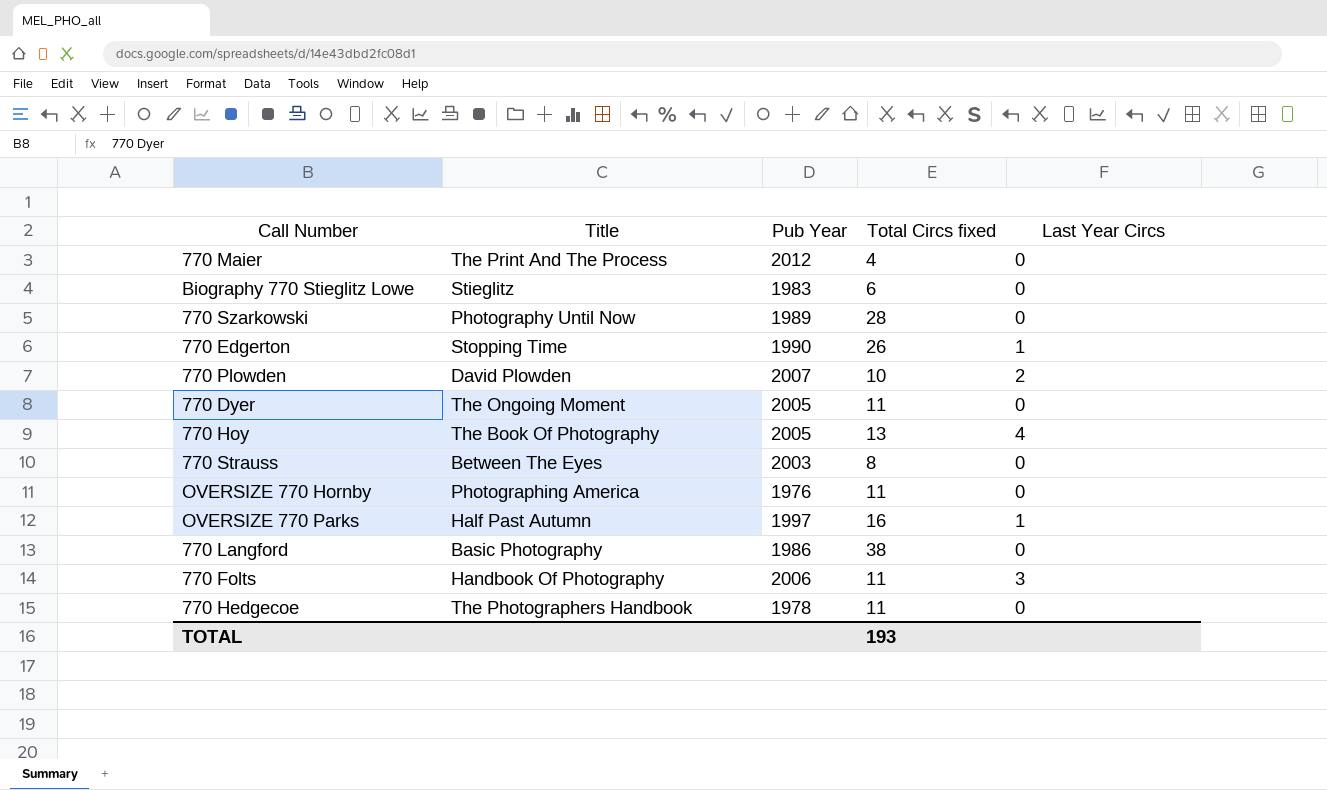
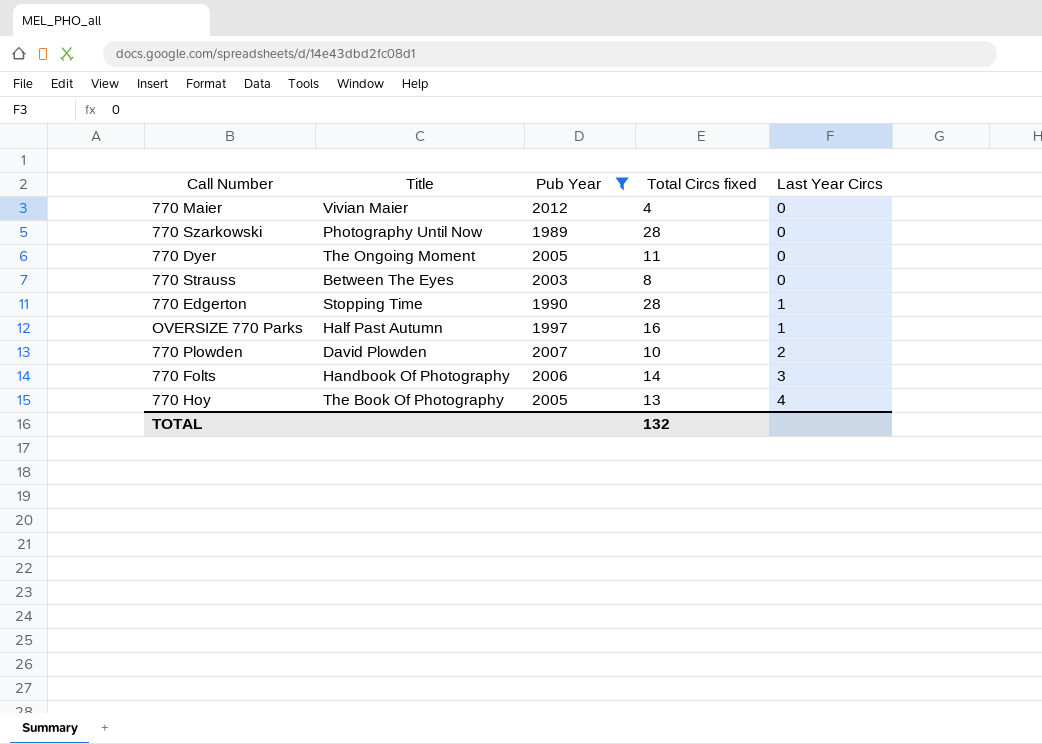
filter: none -> Pub Year >= 1989
row order: none -> Last Year Circs ascending
770 Maier | Title: The Print And The Process -> Vivian Maier
770 Edgerton | Total Circs fixed: 26 -> 28
770 Folts | Total Circs fixed: 11 -> 14
TOTAL | Total Circs fixed: 193 -> 132

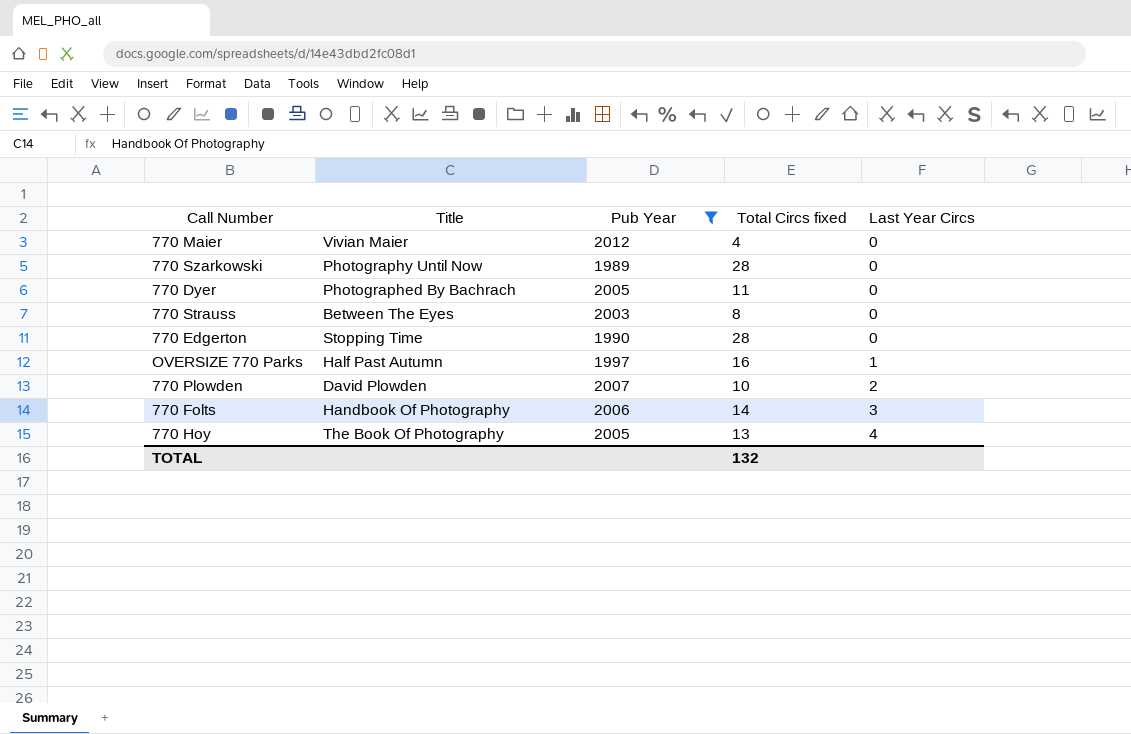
770 Dyer | Title: The Ongoing Moment -> Photographed By Bachrach
770 Edgerton | Last Year Circs: 1 -> 0

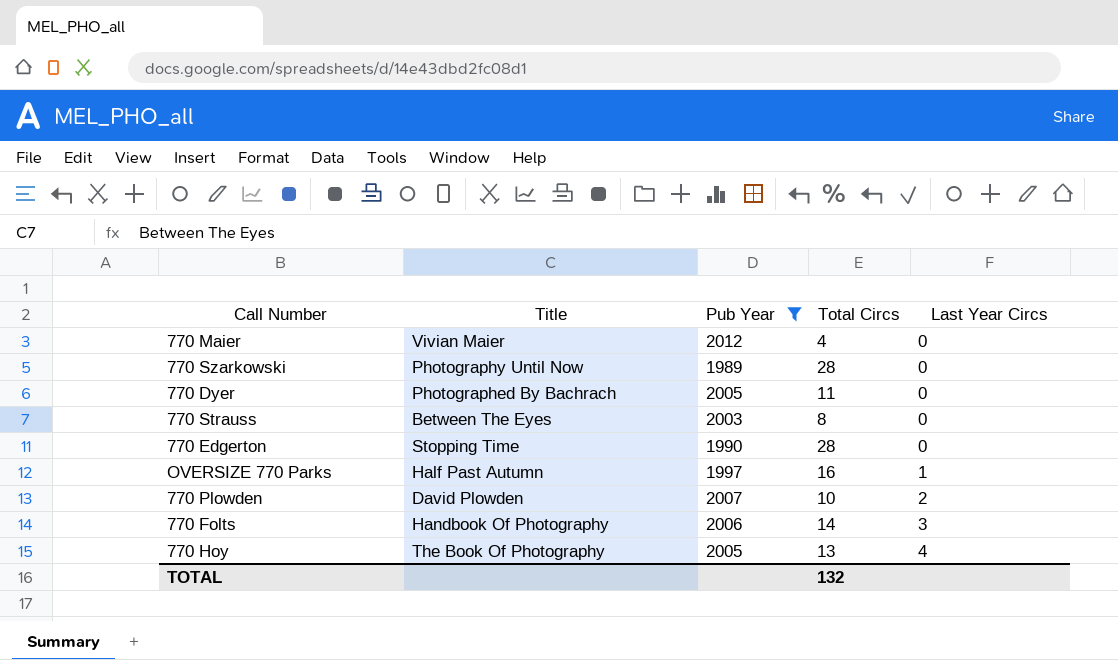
column name: Total Circs fixed -> Total Circs

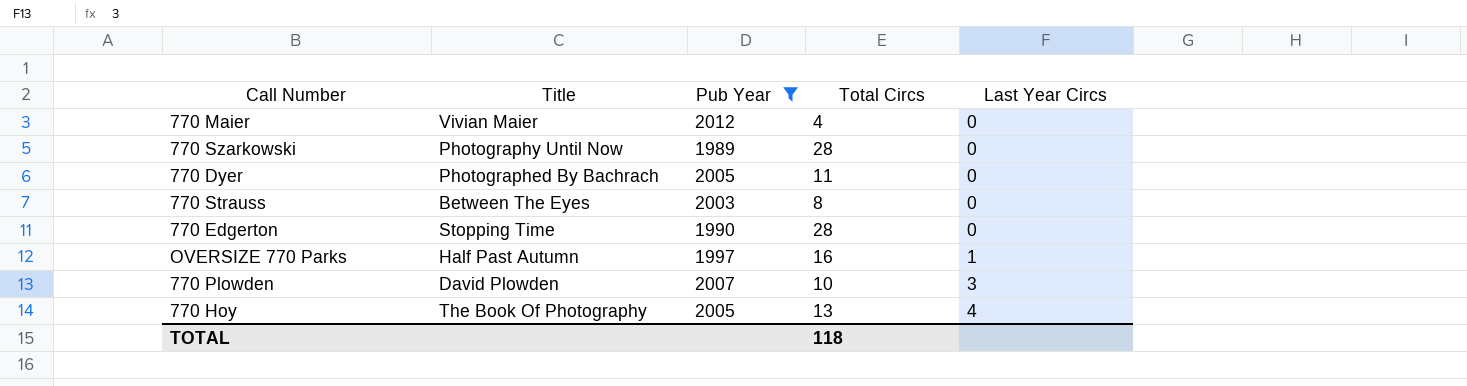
row 770 Folts: Handbook Of Photography | 2006 | 14 | 3 -> none
770 Plowden | Last Year Circs: 2 -> 3
TOTAL | Total Circs: 132 -> 118

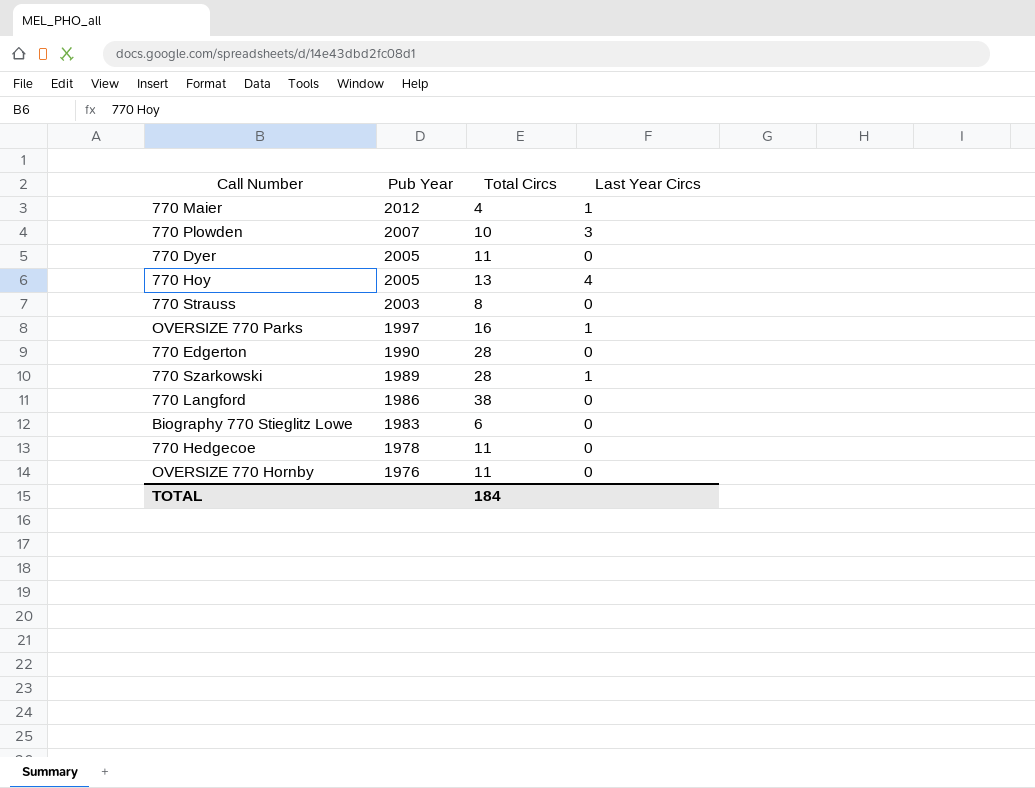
filter: Pub Year >= 1989 -> none
row order: Last Year Circs ascending -> Pub Year descending
column Title | position: 2 -> none
770 Maier | Last Year Circs: 0 -> 1
770 Szarkowski | Last Year Circs: 0 -> 1
TOTAL | Total Circs: 118 -> 184

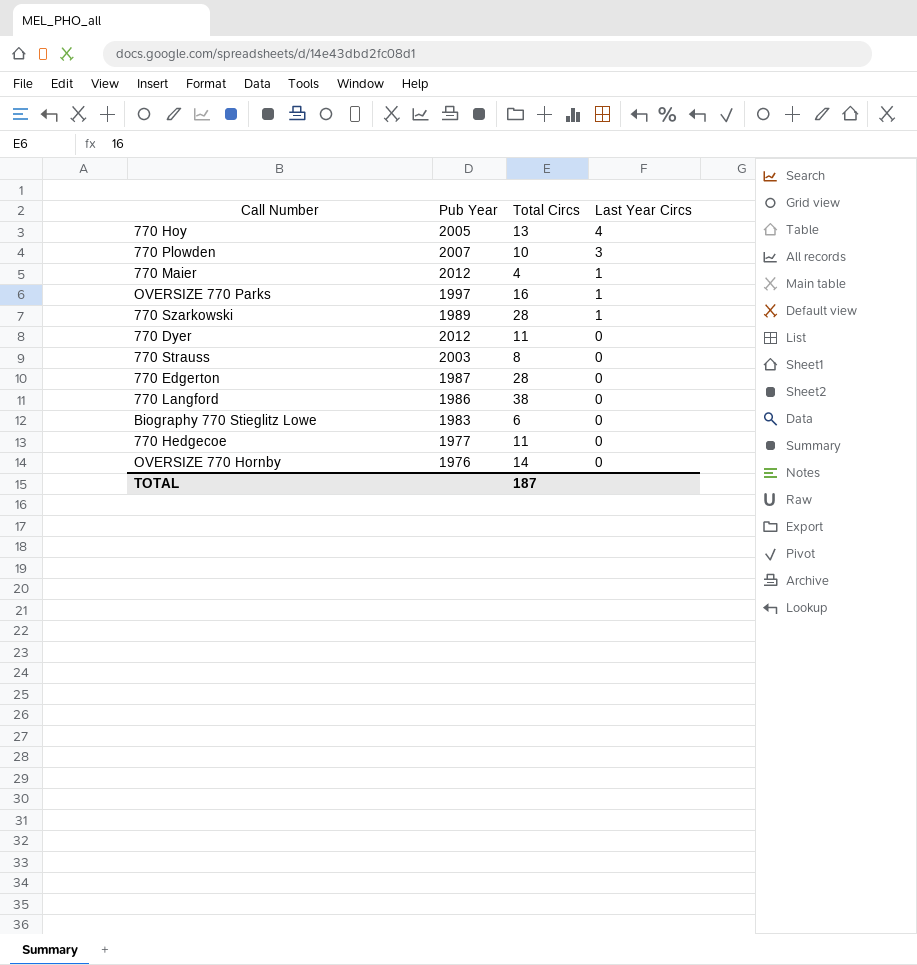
row order: Pub Year descending -> Last Year Circs descending
770 Dyer | Pub Year: 2005 -> 2012
770 Edgerton | Pub Year: 1990 -> 1987
770 Hedgecoe | Pub Year: 1978 -> 1977
OVERSIZE 770 Hornby | Total Circs: 11 -> 14
TOTAL | Total Circs: 184 -> 187

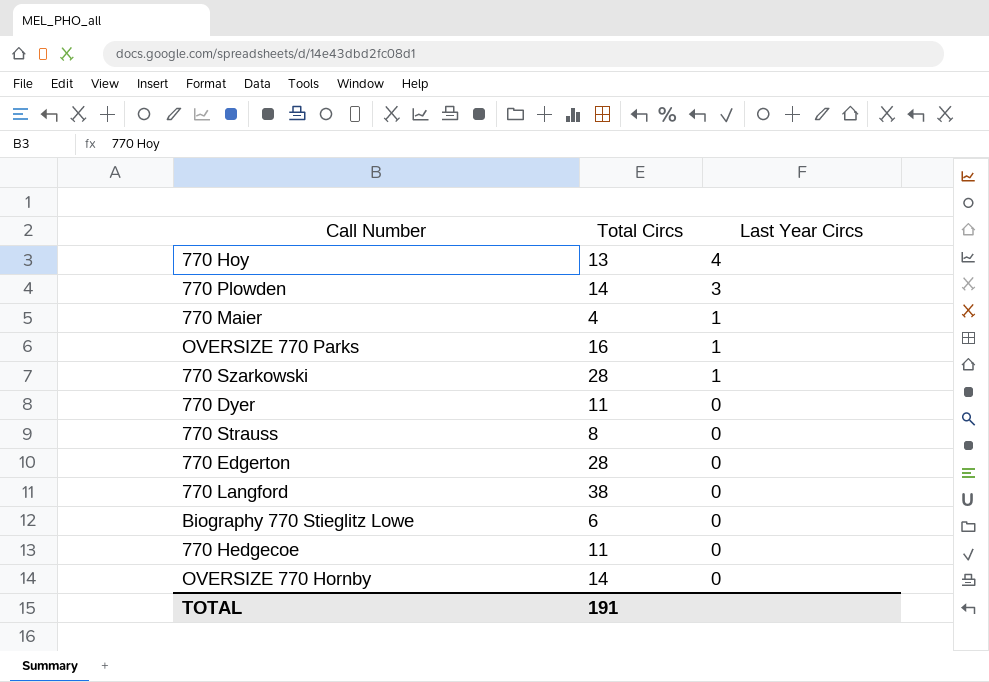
column Pub Year | position: 2 -> none
770 Plowden | Total Circs: 10 -> 14
TOTAL | Total Circs: 187 -> 191

